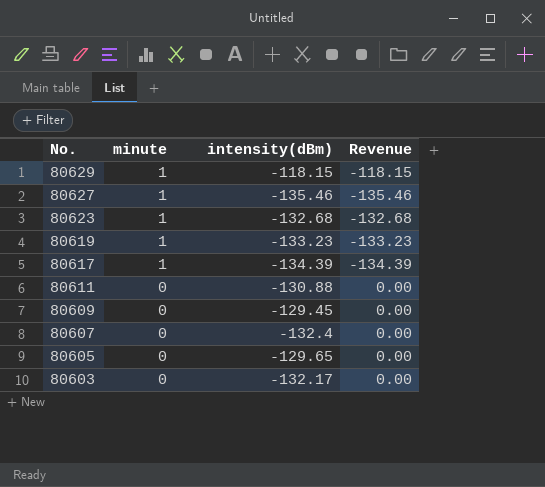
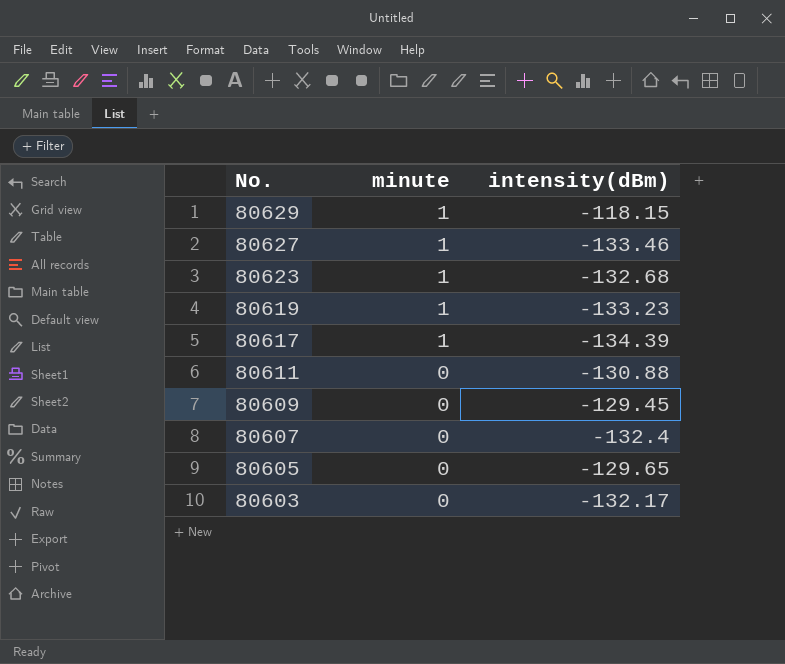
column Revenue | formula: [minute] * [intensity(dBm)] -> none
80627 | intensity(dBm): -135.46 -> -133.46

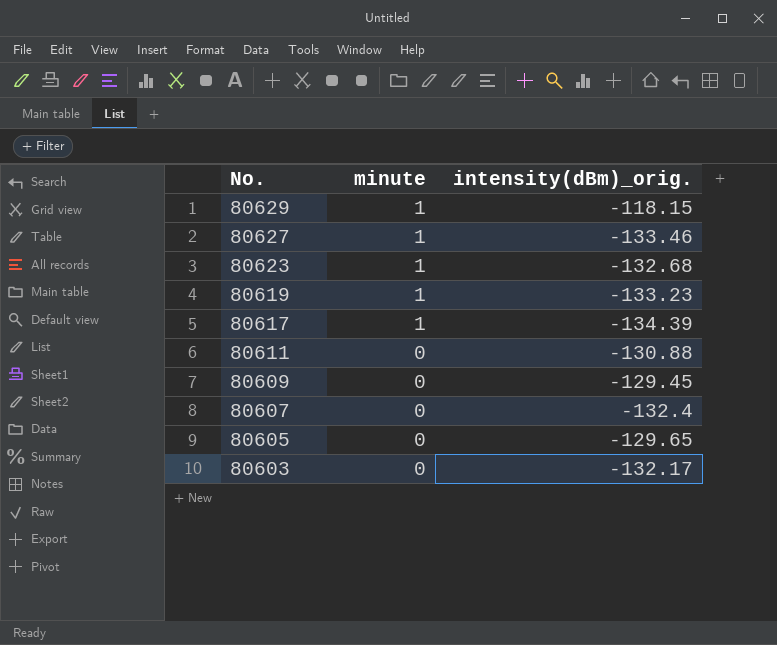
column name: intensity(dBm) -> intensity(dBm)_orig.

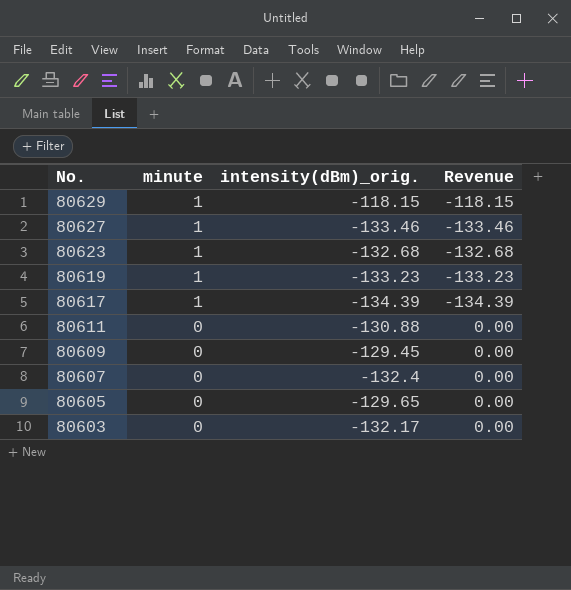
column Revenue | formula: none -> [minute] * [intensity(dBm)_orig.]

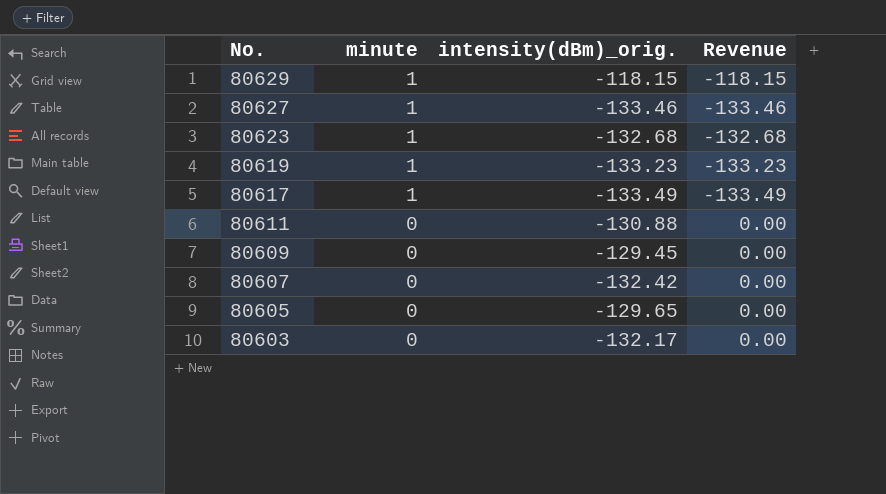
80617 | intensity(dBm)_orig.: -134.39 -> -133.49
80617 | Revenue: -134.39 -> -133.49
80607 | intensity(dBm)_orig.: -132.4 -> -132.42

